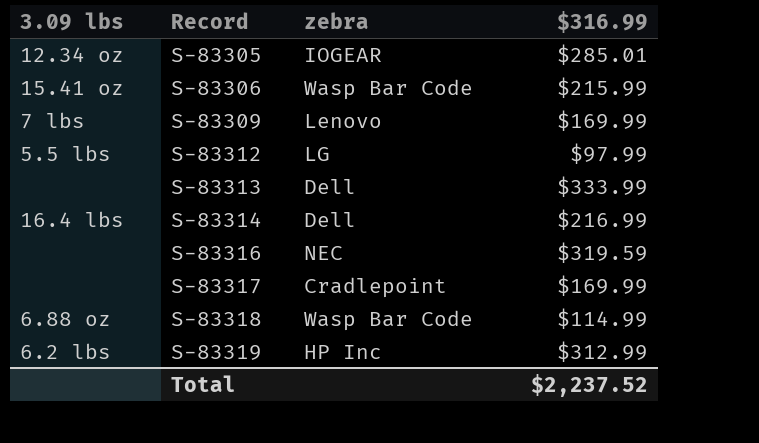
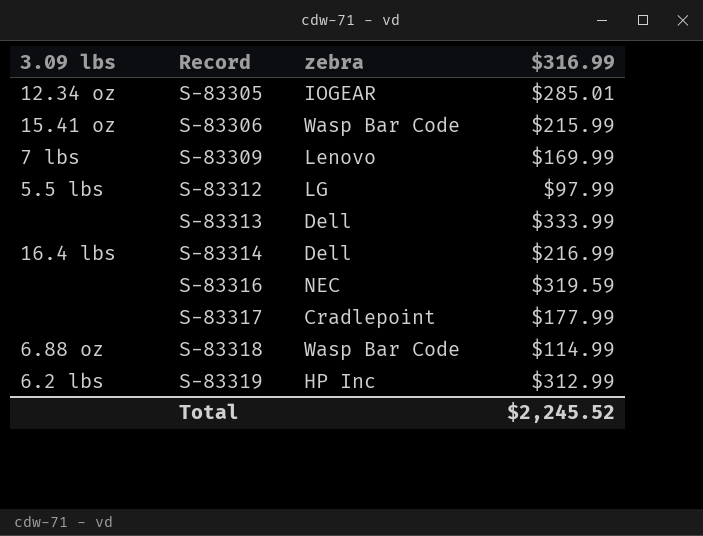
S-83317 | $316.99: $169.99 -> $177.99
Total | $316.99: $2,237.52 -> $2,245.52

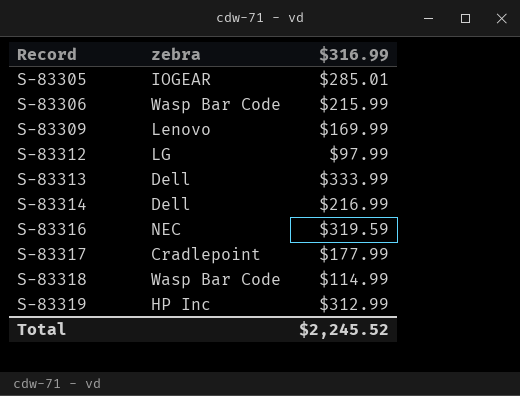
column 3.09 lbs | position: 1 -> none

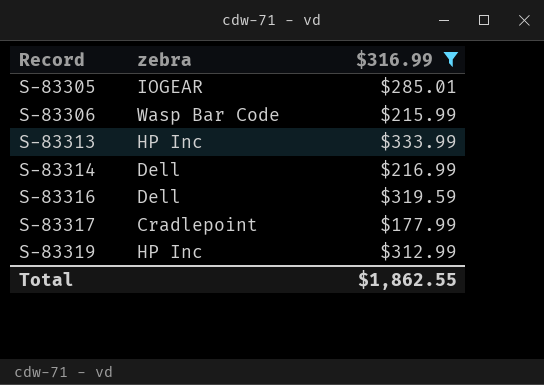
filter: none -> $316.99 >= $177.99
S-83313 | zebra: Dell -> HP Inc
S-83316 | zebra: NEC -> Dell
Total | $316.99: $2,245.52 -> $1,862.55

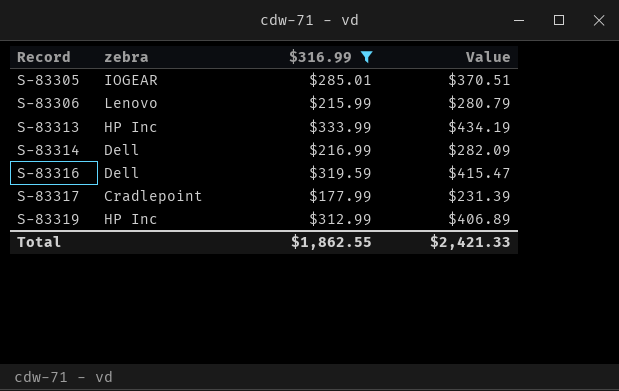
column Value | formula: none -> [$316.99] * 1.3
S-83306 | zebra: Wasp Bar Code -> Lenovo

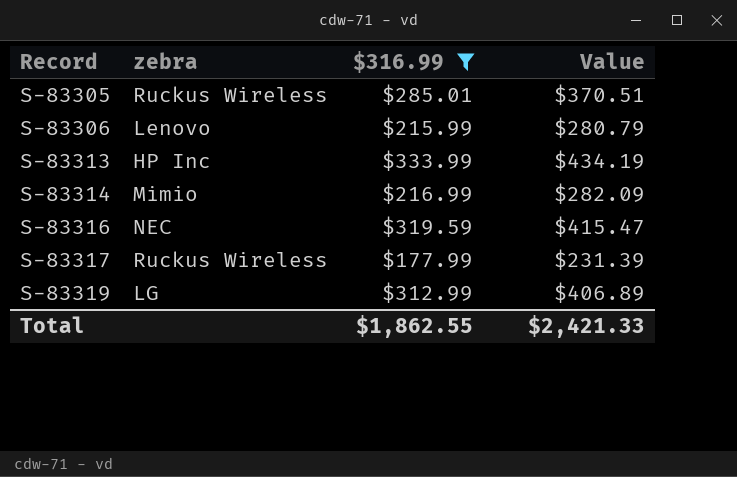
S-83305 | zebra: IOGEAR -> Ruckus Wireless
S-83314 | zebra: Dell -> Mimio
S-83316 | zebra: Dell -> NEC
S-83317 | zebra: Cradlepoint -> Ruckus Wireless
S-83319 | zebra: HP Inc -> LG

